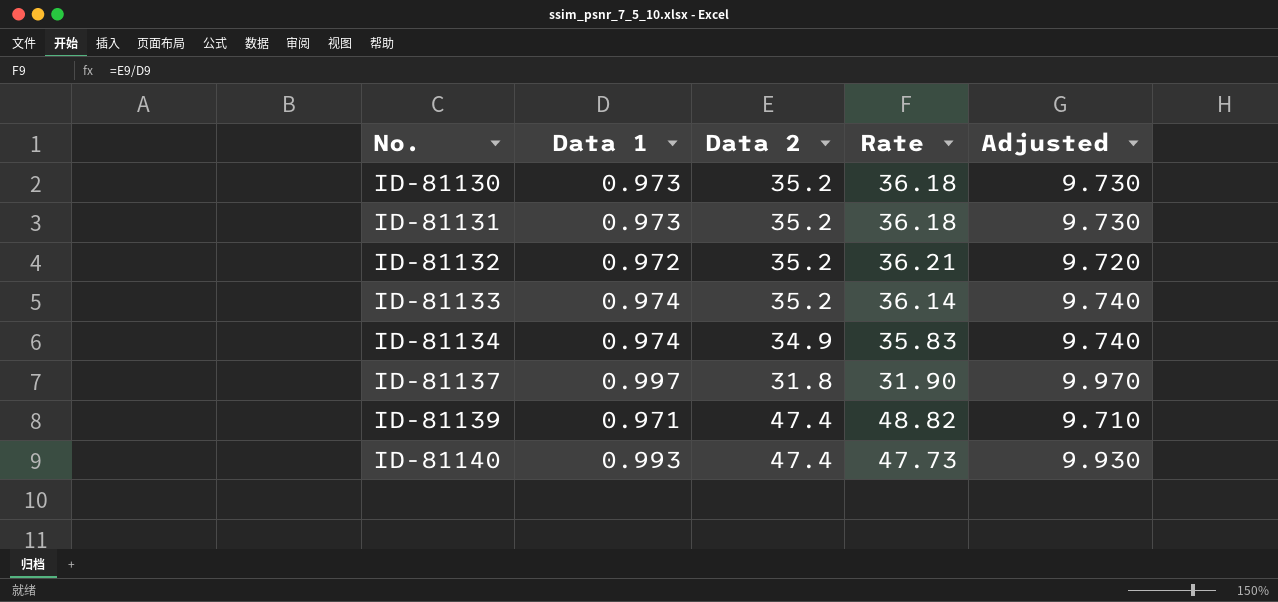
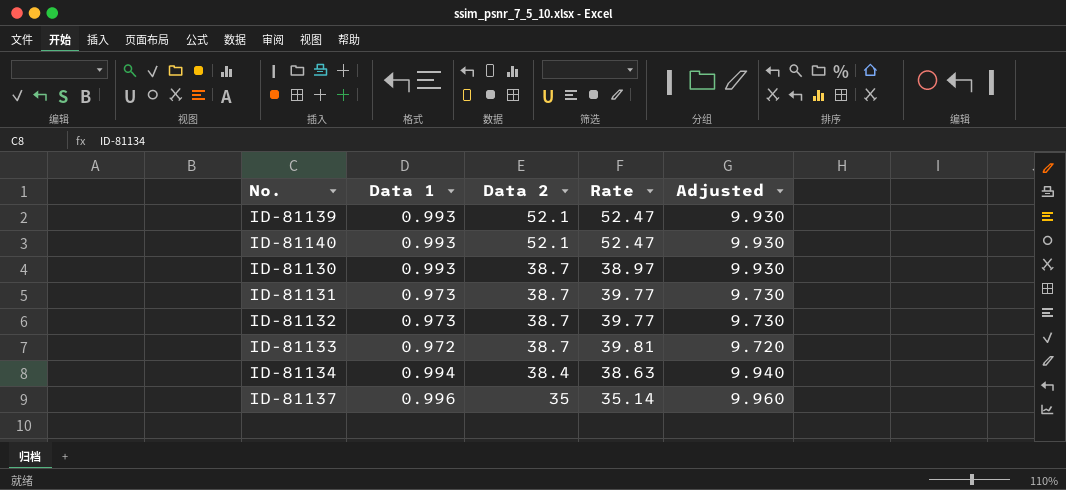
row order: No. ascending -> Data 2 descending
ID-81139 | Data 1: 0.971 -> 0.993
ID-81139 | Data 2: 47.4 -> 52.1
ID-81139 | Rate: 48.82 -> 52.47
ID-81139 | Adjusted: 9.710 -> 9.930
ID-81140 | Data 2: 47.4 -> 52.1
ID-81140 | Rate: 47.73 -> 52.47
ID-81130 | Data 1: 0.973 -> 0.993
ID-81130 | Data 2: 35.2 -> 38.7
ID-81130 | Rate: 36.18 -> 38.97
ID-81130 | Adjusted: 9.730 -> 9.930
ID-81131 | Data 2: 35.2 -> 38.7
ID-81131 | Rate: 36.18 -> 39.77
ID-81132 | Data 1: 0.972 -> 0.973
ID-81132 | Data 2: 35.2 -> 38.7
ID-81132 | Rate: 36.21 -> 39.77
ID-81132 | Adjusted: 9.720 -> 9.730
ID-81133 | Data 1: 0.974 -> 0.972
ID-81133 | Data 2: 35.2 -> 38.7
ID-81133 | Rate: 36.14 -> 39.81
ID-81133 | Adjusted: 9.740 -> 9.720
ID-81134 | Data 1: 0.974 -> 0.994
ID-81134 | Data 2: 34.9 -> 38.4
ID-81134 | Rate: 35.83 -> 38.63
ID-81134 | Adjusted: 9.740 -> 9.940
ID-81137 | Data 1: 0.997 -> 0.996
ID-81137 | Data 2: 31.8 -> 35
ID-81137 | Rate: 31.90 -> 35.14
ID-81137 | Adjusted: 9.970 -> 9.960

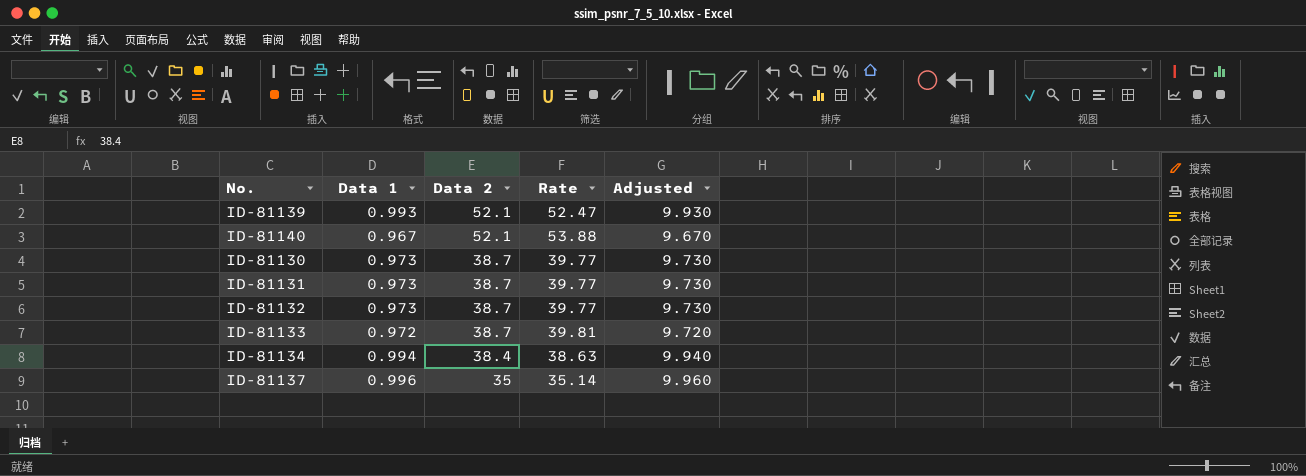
ID-81140 | Data 1: 0.993 -> 0.967
ID-81140 | Rate: 52.47 -> 53.88
ID-81140 | Adjusted: 9.930 -> 9.670
ID-81130 | Data 1: 0.993 -> 0.973
ID-81130 | Rate: 38.97 -> 39.77
ID-81130 | Adjusted: 9.930 -> 9.730

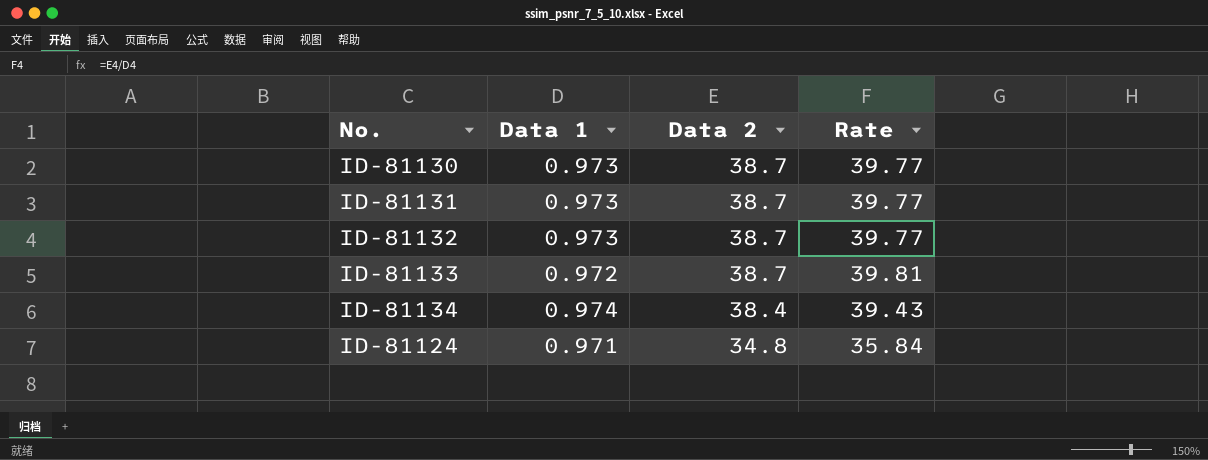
column Adjusted | formula: [Data 1] * 10 -> none
row ID-81139: 0.993 | 52.1 | 52.47 | 9.930 -> none
row ID-81140: 0.967 | 52.1 | 53.88 | 9.670 -> none
row ID-81137: 0.996 | 35 | 35.14 | 9.960 -> none
ID-81134 | Data 1: 0.994 -> 0.974
ID-81134 | Rate: 38.63 -> 39.43
row ID-81124: none -> 0.971 | 34.8 | 35.84

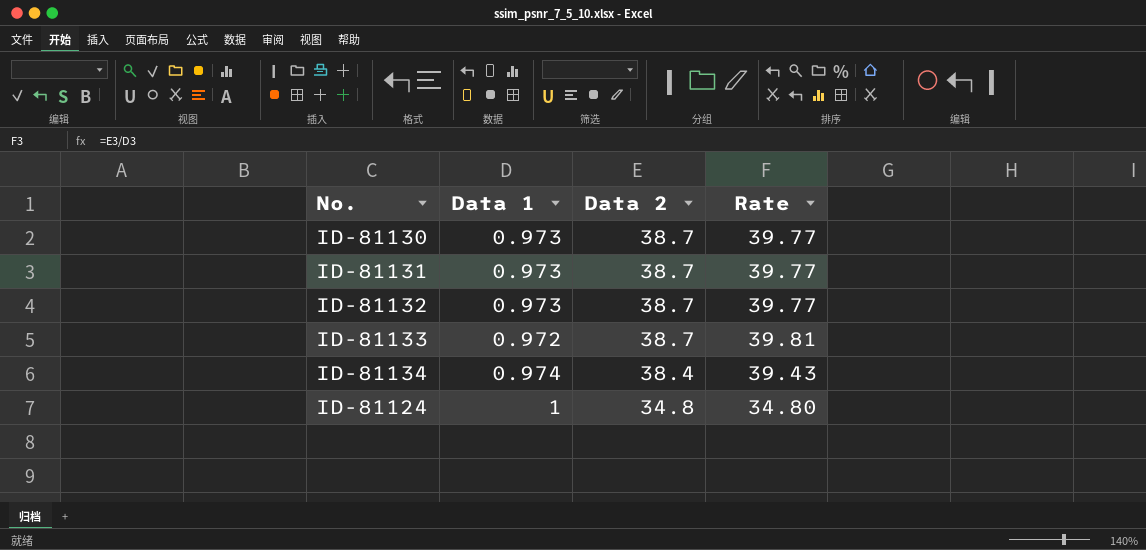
ID-81124 | Data 1: 0.971 -> 1
ID-81124 | Rate: 35.84 -> 34.80

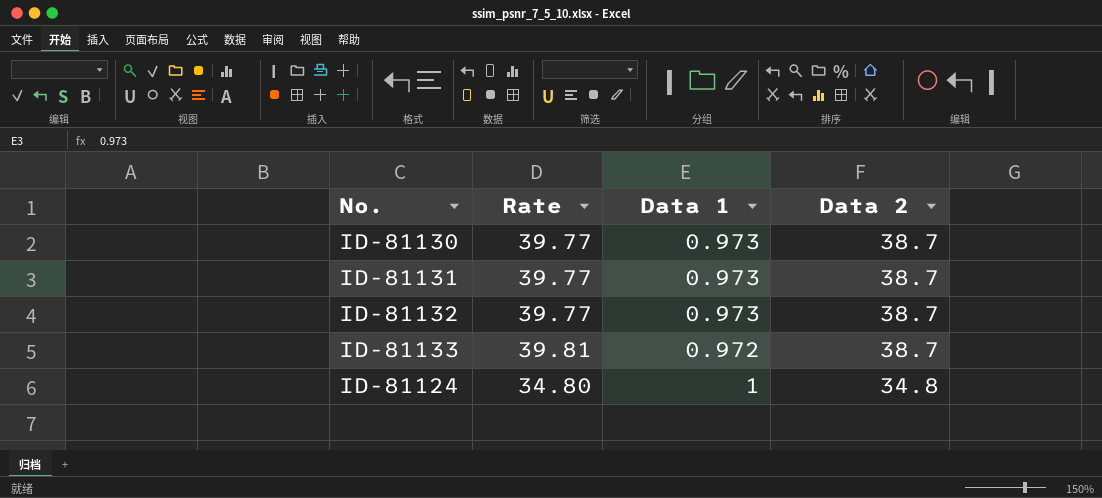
column Rate | position: 4 -> 2
row ID-81134: 0.974 | 38.4 | 39.43 -> none

